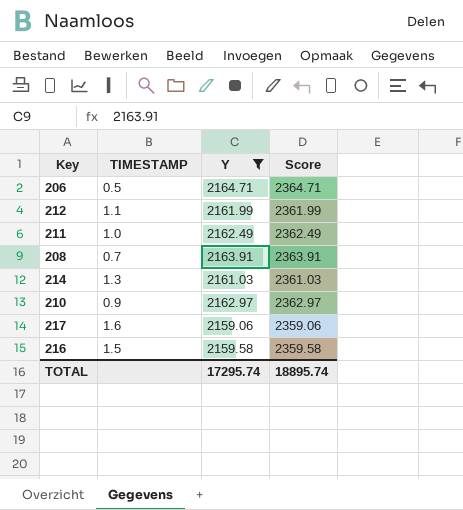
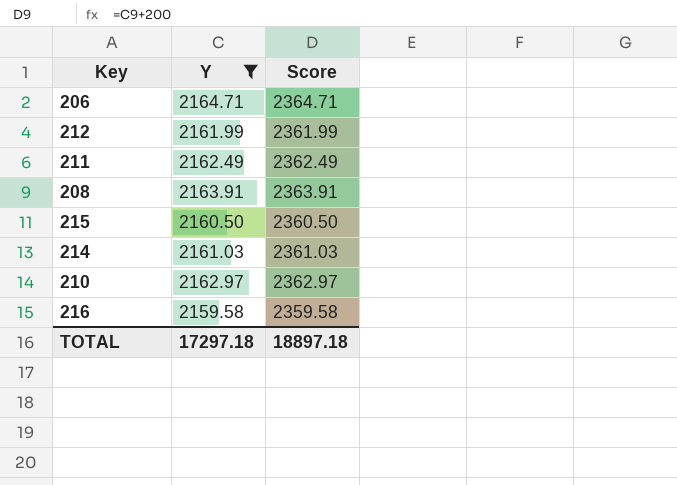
column TIMESTAMP | position: 2 -> none
row 217: 1.6 | 2159.06 | 2359.06 -> none
row 215: none -> 2160.50 | 2360.50
TOTAL | Y: 17295.74 -> 17297.18
TOTAL | Score: 18895.74 -> 18897.18

